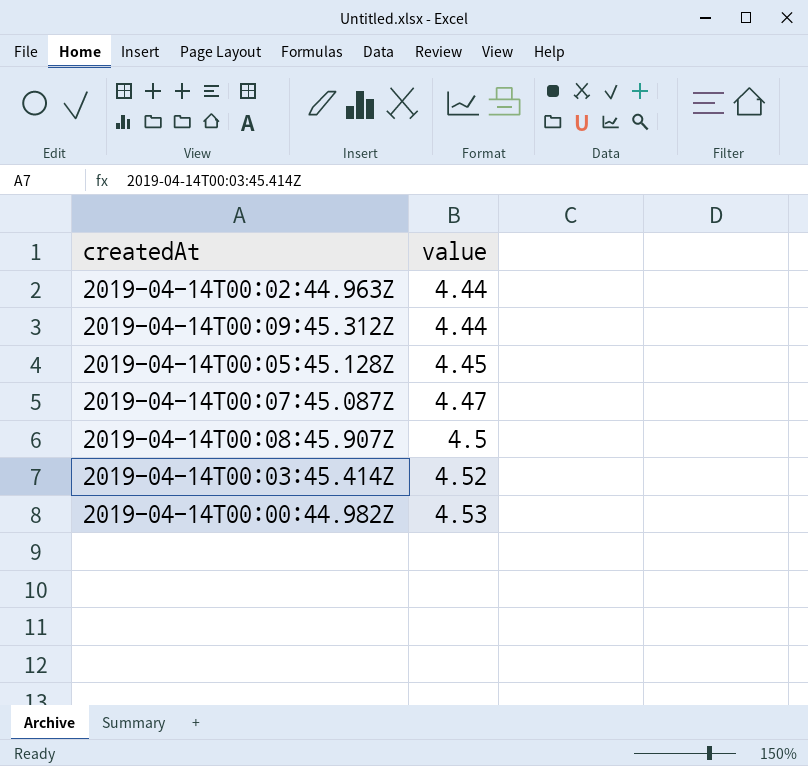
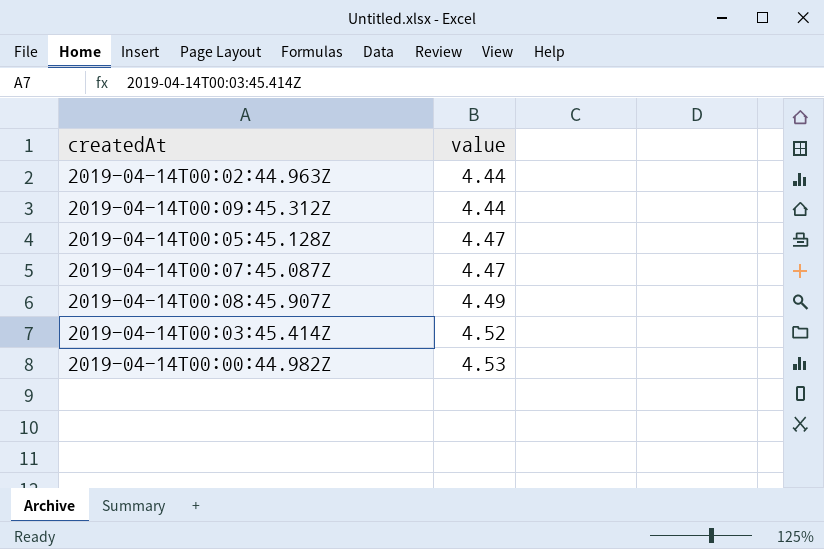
2019-04-14T00:05:45.128Z | value: 4.45 -> 4.47
2019-04-14T00:08:45.907Z | value: 4.5 -> 4.49

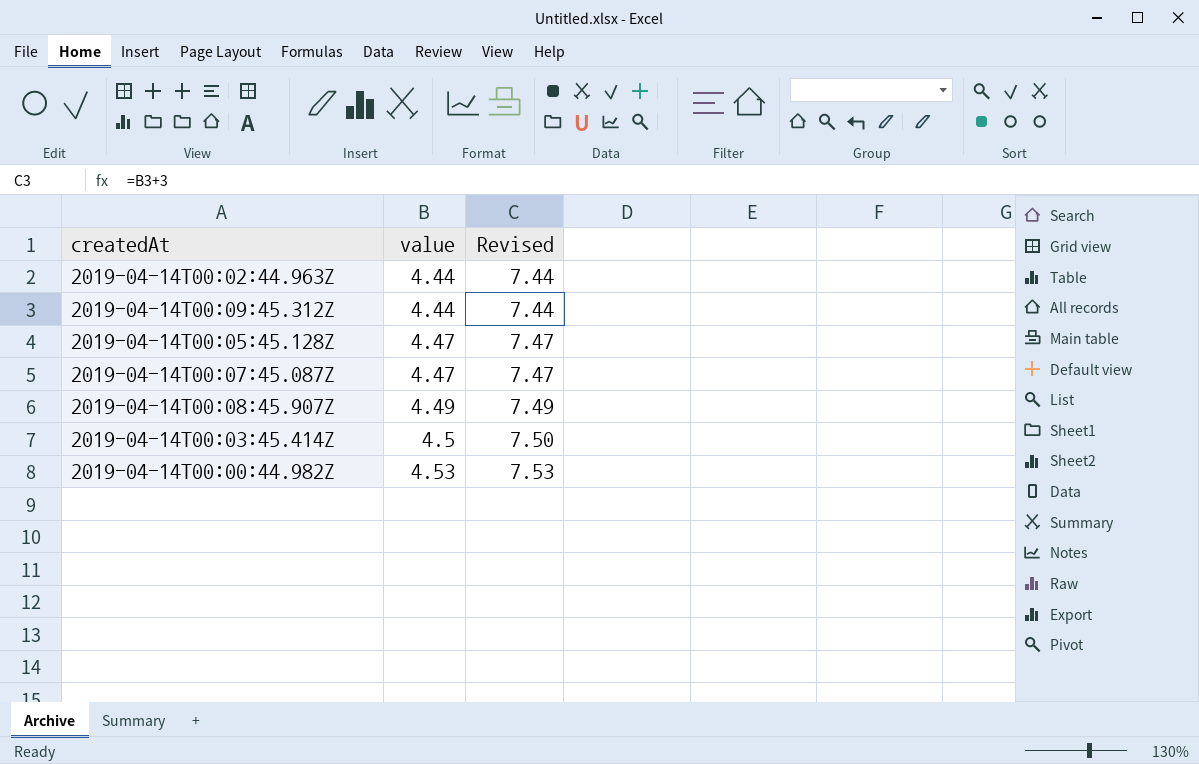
column Revised | formula: none -> [value] + 3
2019-04-14T00:03:45.414Z | value: 4.52 -> 4.5

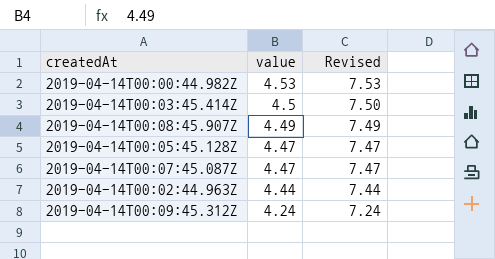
row order: value ascending -> value descending
2019-04-14T00:09:45.312Z | value: 4.44 -> 4.24
2019-04-14T00:09:45.312Z | Revised: 7.44 -> 7.24

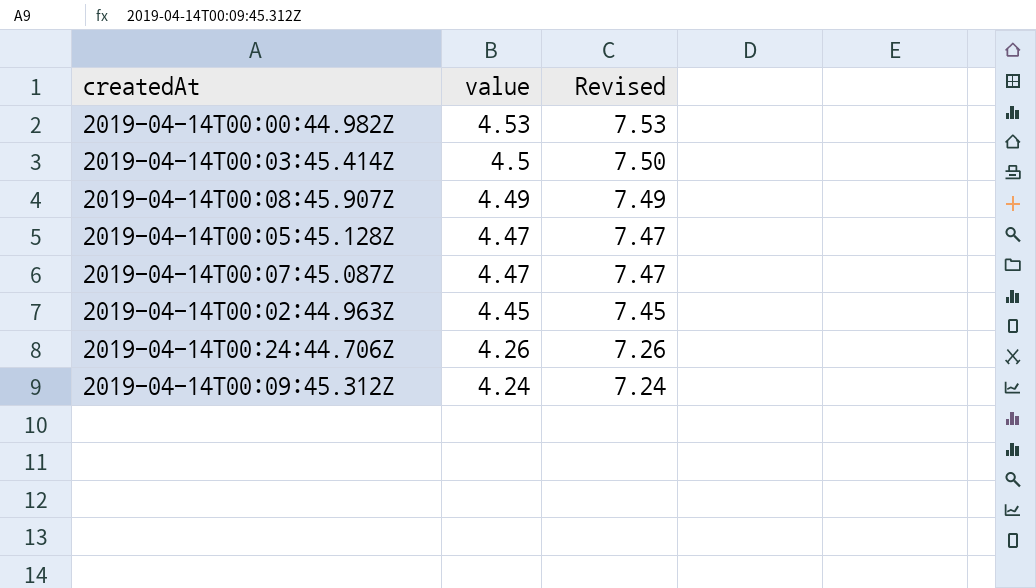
2019-04-14T00:02:44.963Z | value: 4.44 -> 4.45
2019-04-14T00:02:44.963Z | Revised: 7.44 -> 7.45
row 2019-04-14T00:24:44.706Z: none -> 4.26 | 7.26

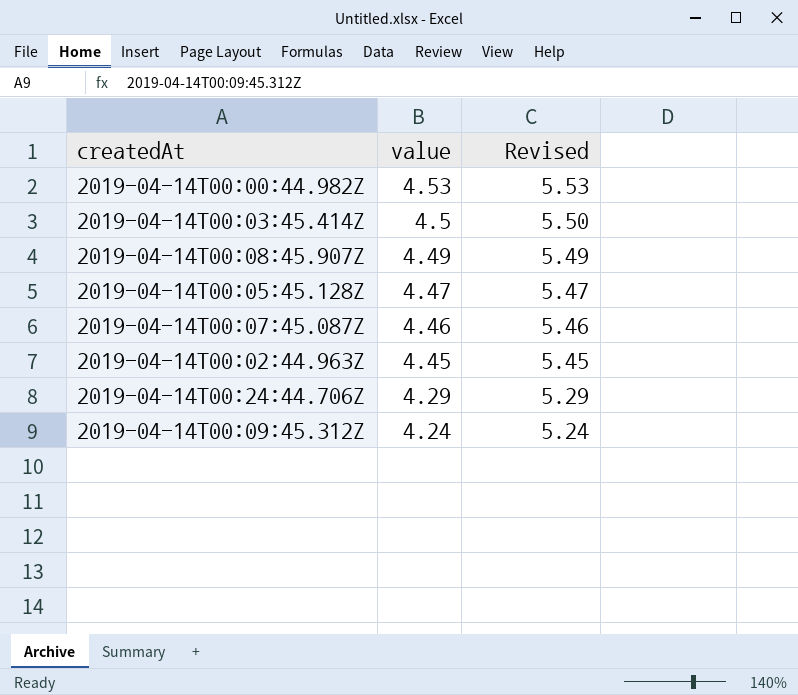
column Revised | formula: [value] + 3 -> [value] + 1
2019-04-14T00:07:45.087Z | value: 4.47 -> 4.46
2019-04-14T00:24:44.706Z | value: 4.26 -> 4.29

